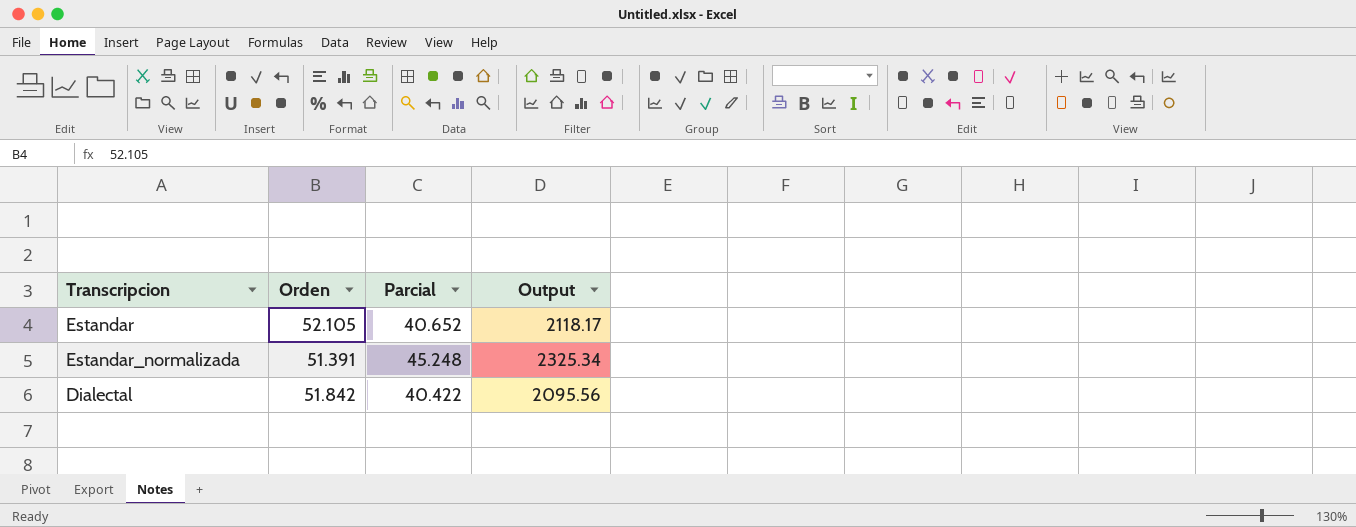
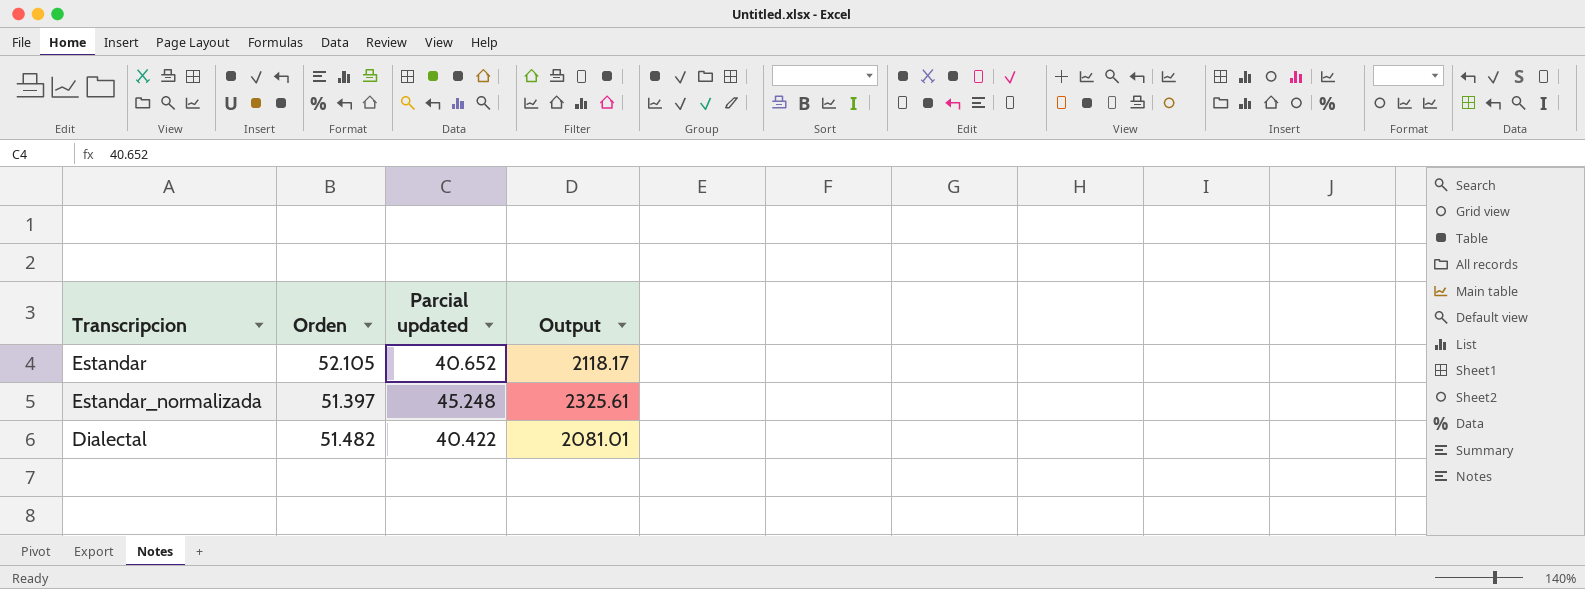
column name: Parcial -> Parcial updated
Estandar_normalizada | Orden: 51.391 -> 51.397
Estandar_normalizada | Output: 2325.34 -> 2325.61
Dialectal | Orden: 51.842 -> 51.482
Dialectal | Output: 2095.56 -> 2081.01

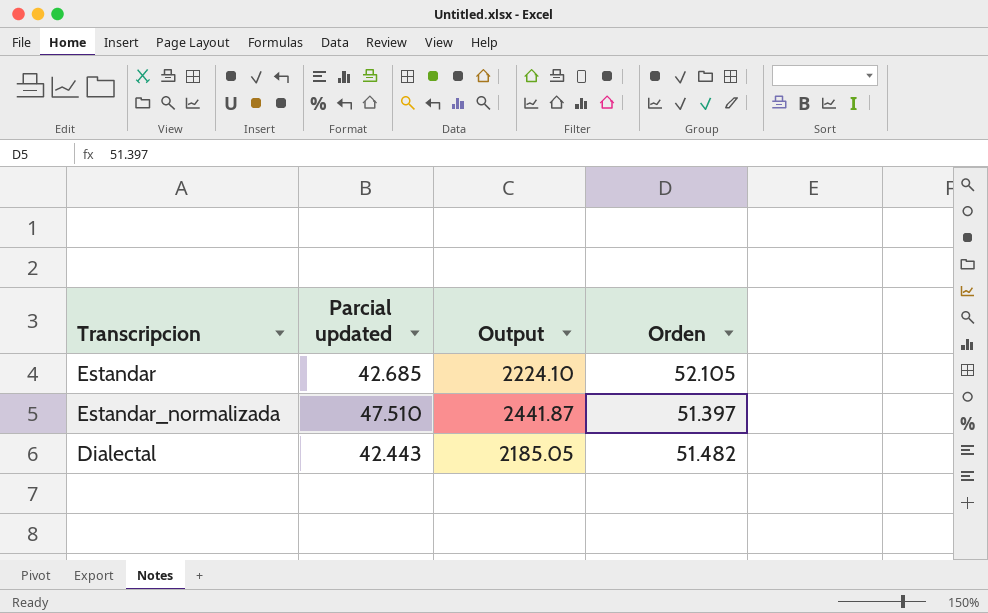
column Orden | position: 2 -> 4
Estandar | Parcial updated: 40.652 -> 42.685
Estandar | Output: 2118.17 -> 2224.10
Estandar_normalizada | Parcial updated: 45.248 -> 47.510
Estandar_normalizada | Output: 2325.61 -> 2441.87
Dialectal | Parcial updated: 40.422 -> 42.443
Dialectal | Output: 2081.01 -> 2185.05

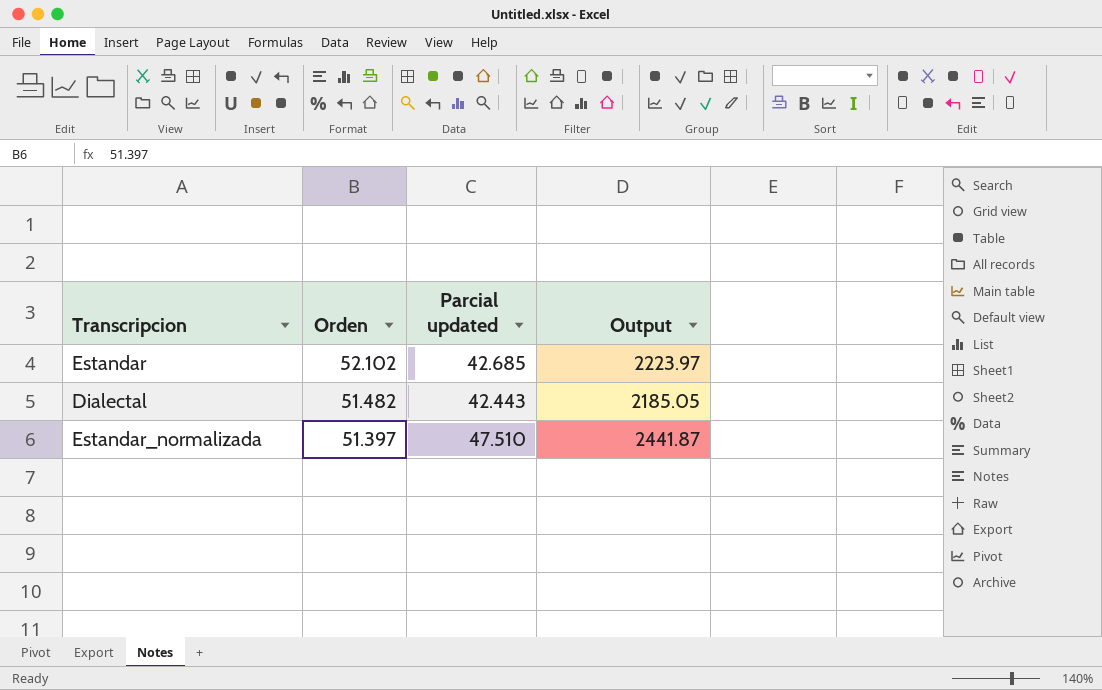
row order: none -> Orden descending
column Orden | position: 4 -> 2
Estandar | Orden: 52.105 -> 52.102
Estandar | Output: 2224.10 -> 2223.97

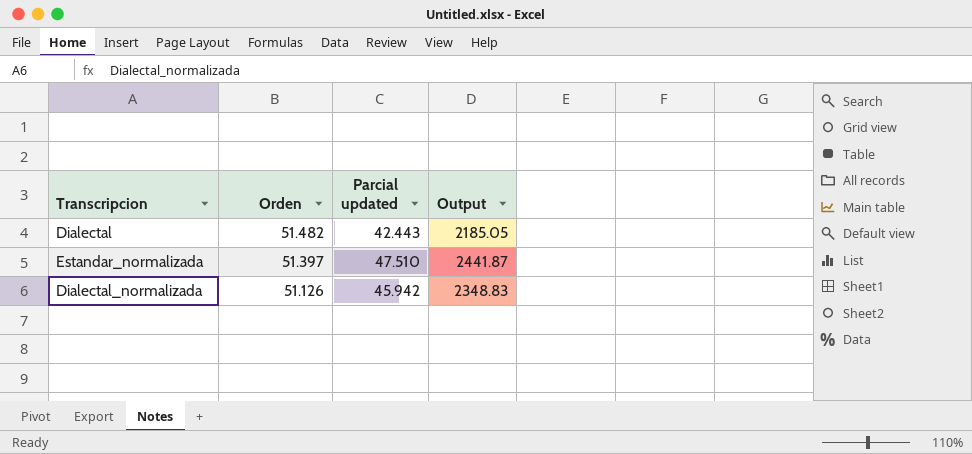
row Estandar: 52.102 | 42.685 | 2223.97 -> none
row Dialectal_normalizada: none -> 51.126 | 45.942 | 2348.83

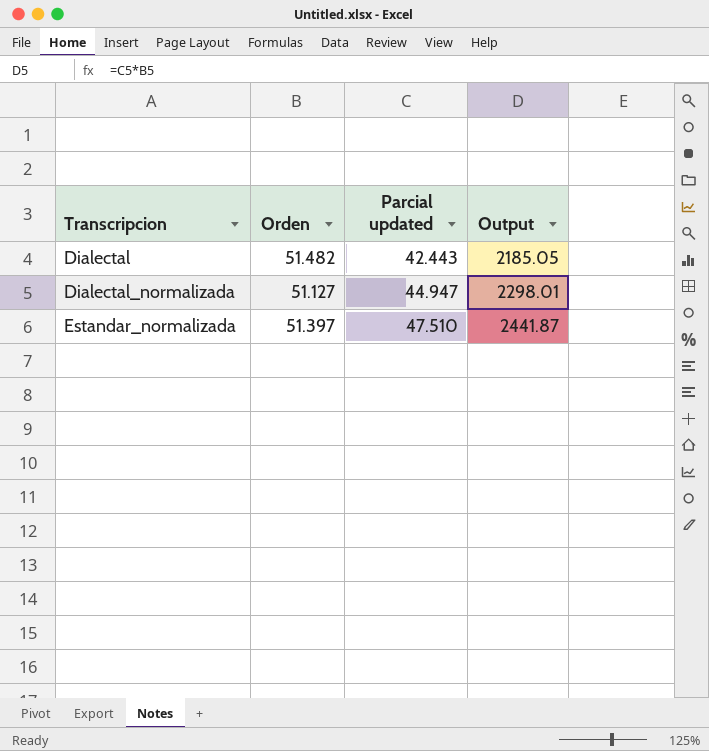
row order: Orden descending -> Transcripcion ascending
Dialectal_normalizada | Orden: 51.126 -> 51.127
Dialectal_normalizada | Parcial updated: 45.942 -> 44.947
Dialectal_normalizada | Output: 2348.83 -> 2298.01

